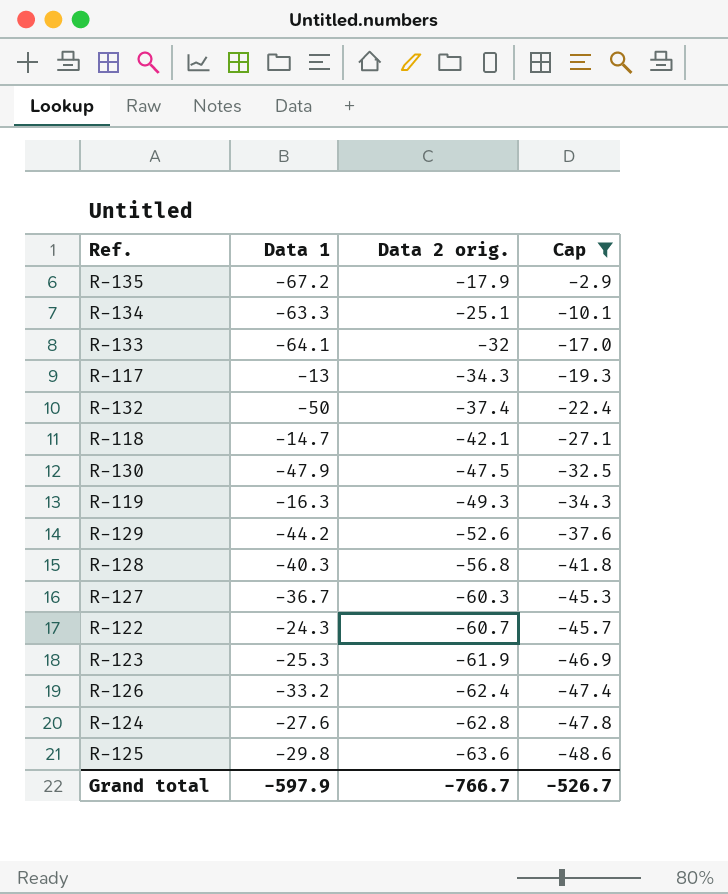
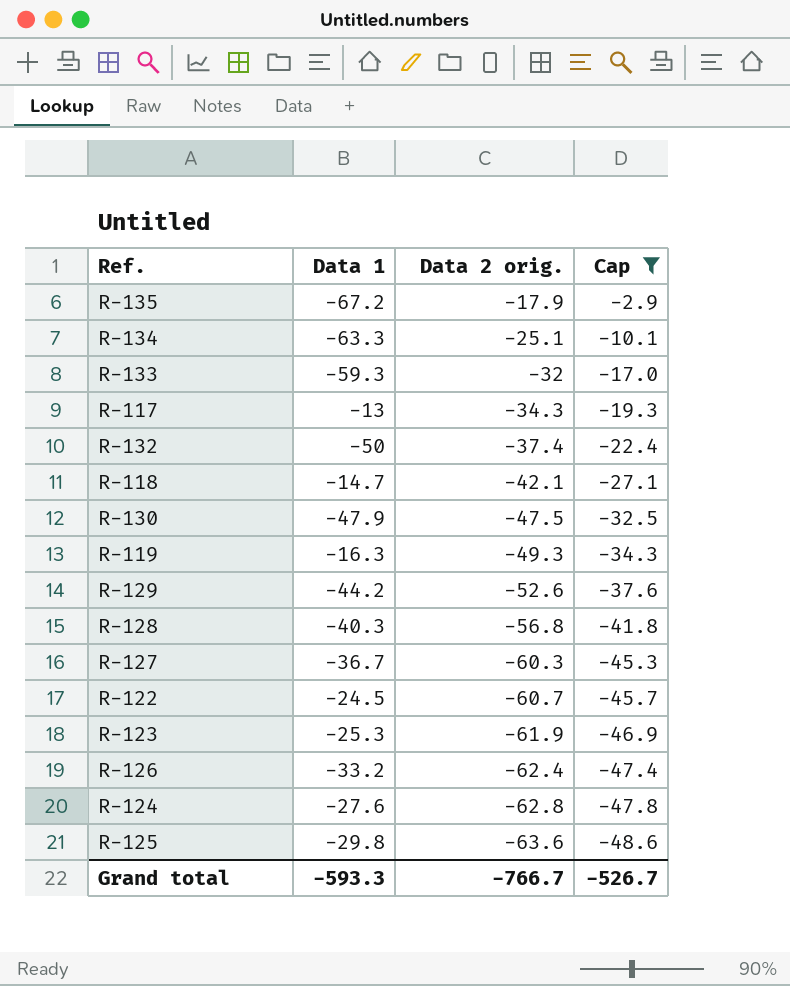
R-133 | Data 1: -64.1 -> -59.3
R-122 | Data 1: -24.3 -> -24.5
Grand total | Data 1: -597.9 -> -593.3

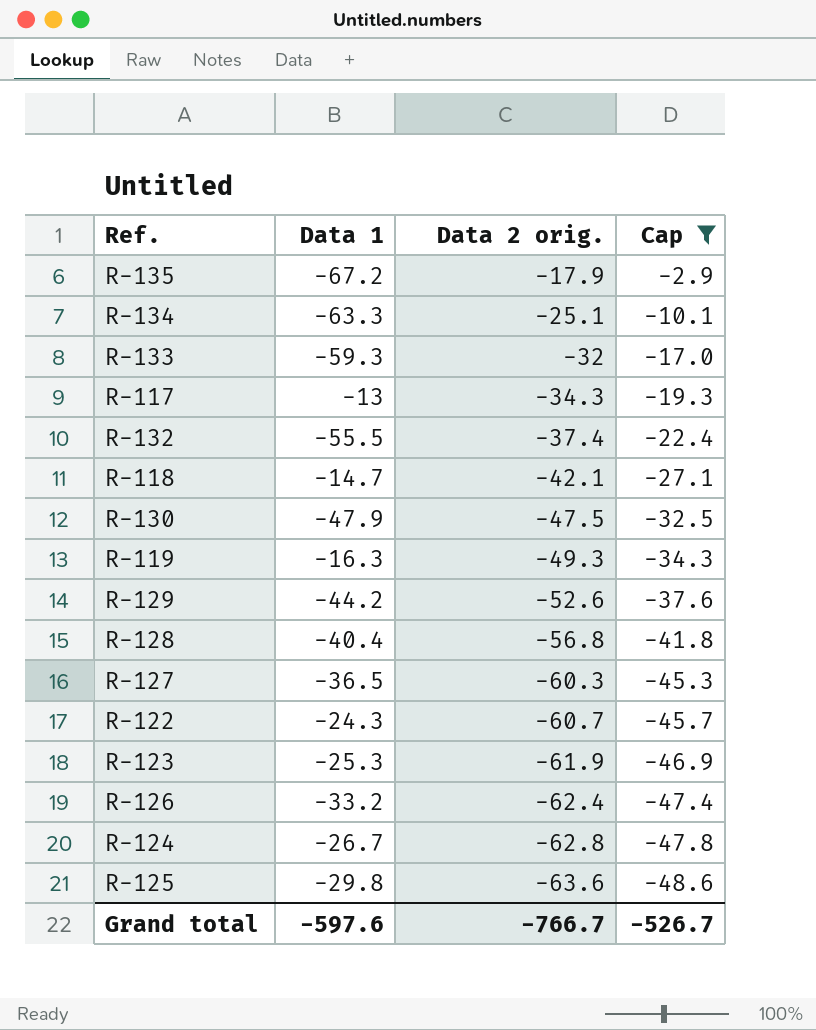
R-132 | Data 1: -50 -> -55.5
R-128 | Data 1: -40.3 -> -40.4
R-127 | Data 1: -36.7 -> -36.5
R-122 | Data 1: -24.5 -> -24.3
R-124 | Data 1: -27.6 -> -26.7
Grand total | Data 1: -593.3 -> -597.6

